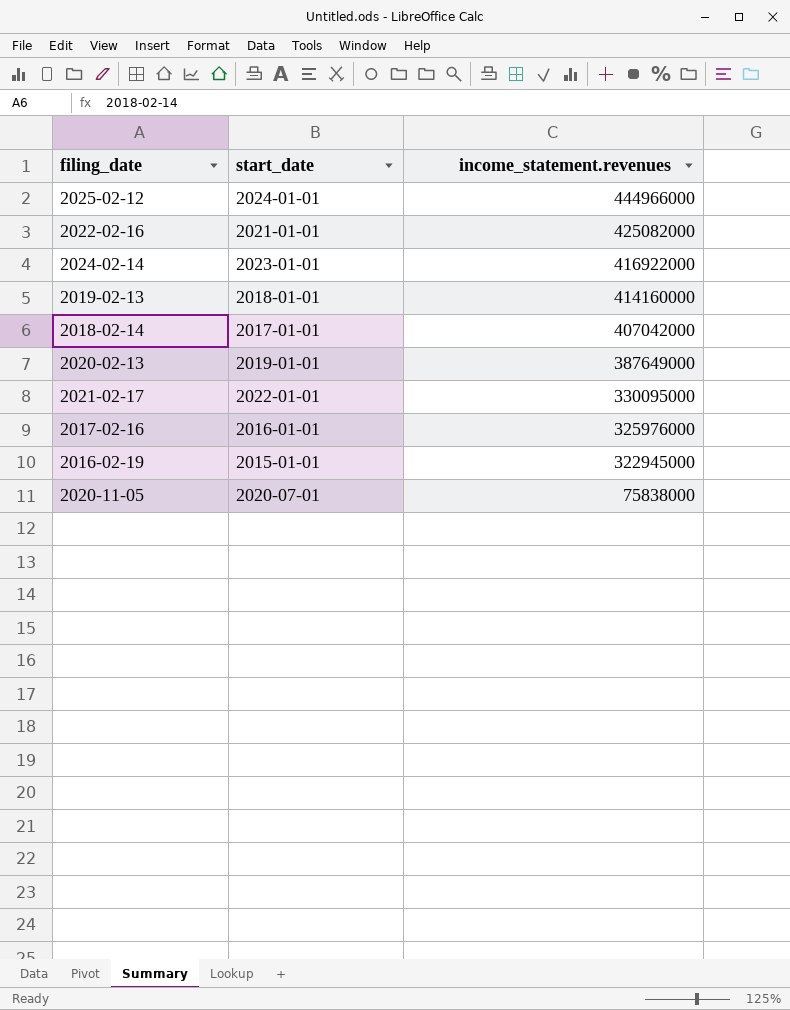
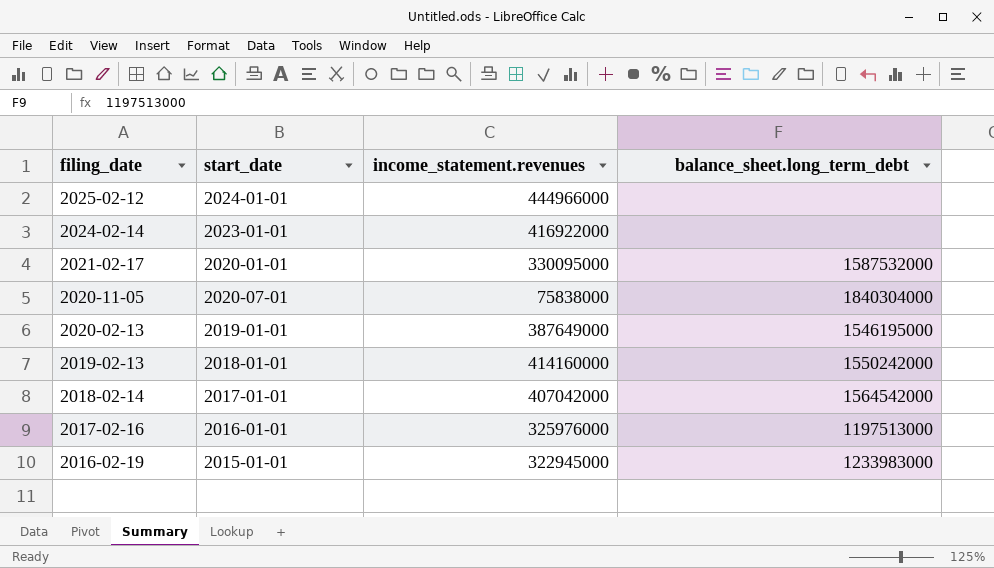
row order: income_statement.revenues descending -> filing_date descending
column balance_sheet.long_term_debt | position: none -> 4
row 2022-02-16: 2021-01-01 | 425082000 -> none
2021-02-17 | start_date: 2022-01-01 -> 2020-01-01

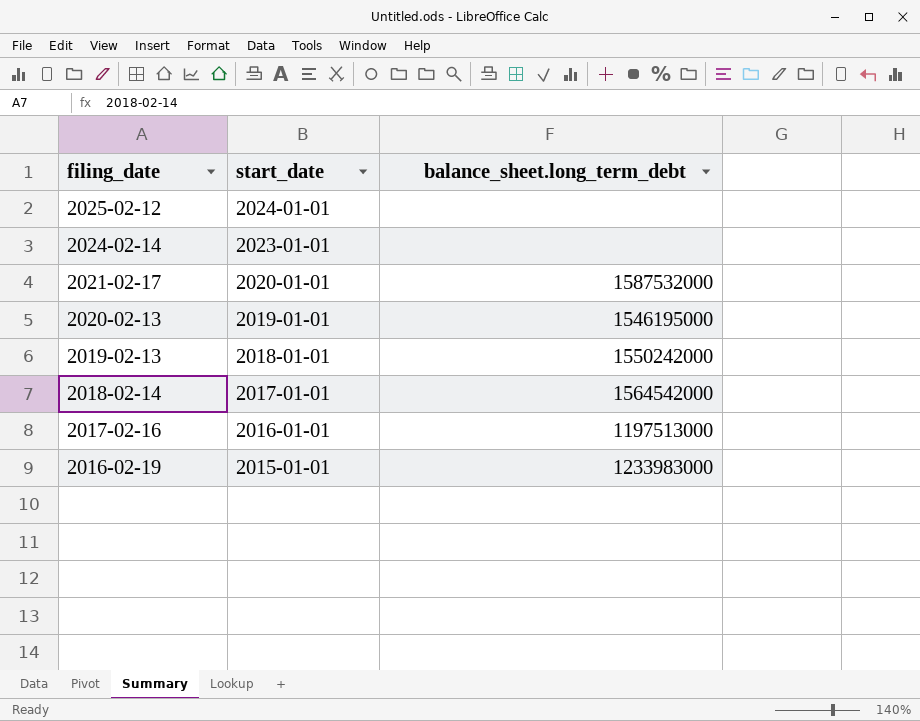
column income_statement.revenues | position: 3 -> none
row 2020-11-05: 2020-07-01 | 75838000 | 1840304000 -> none

